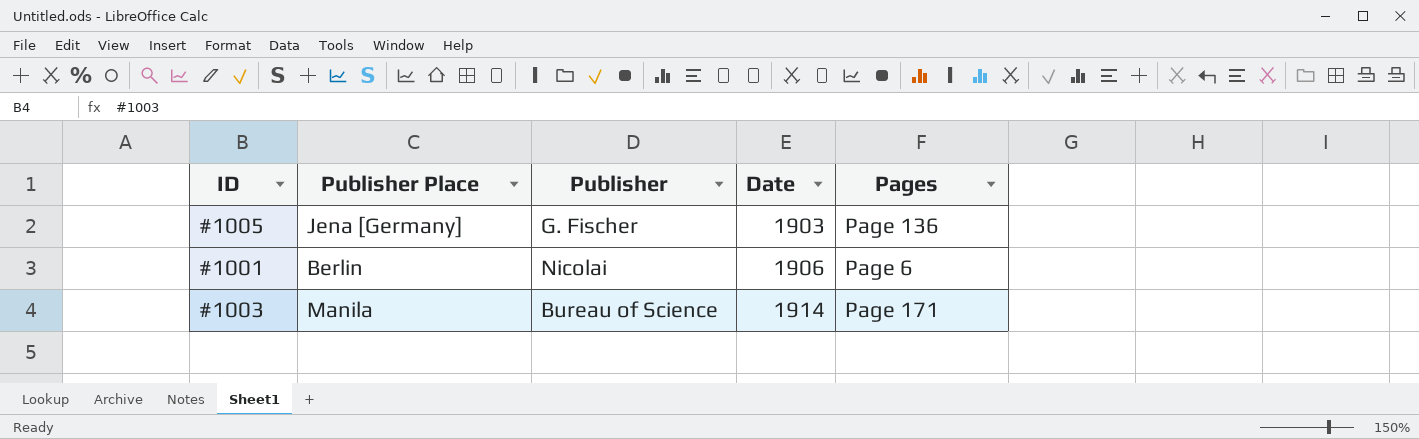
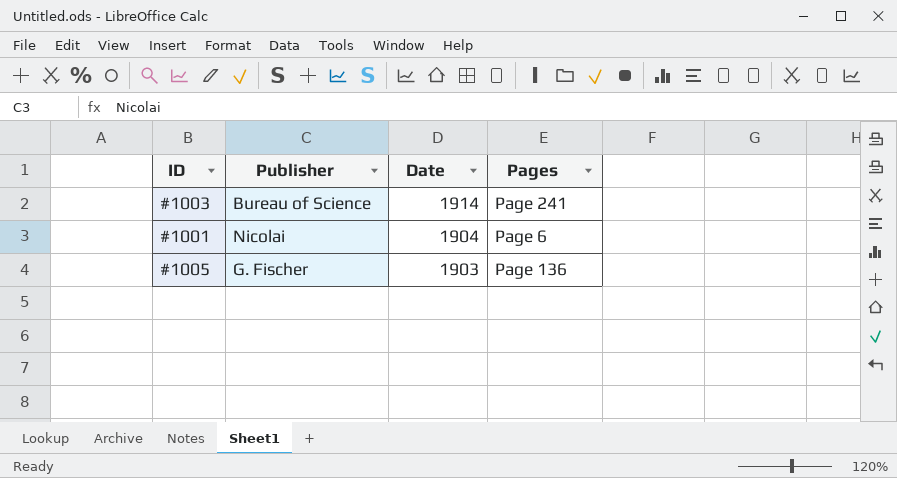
row order: Date ascending -> Date descending
column Publisher Place | position: 2 -> none
#1003 | Pages: Page 171 -> Page 241
#1001 | Date: 1906 -> 1904

